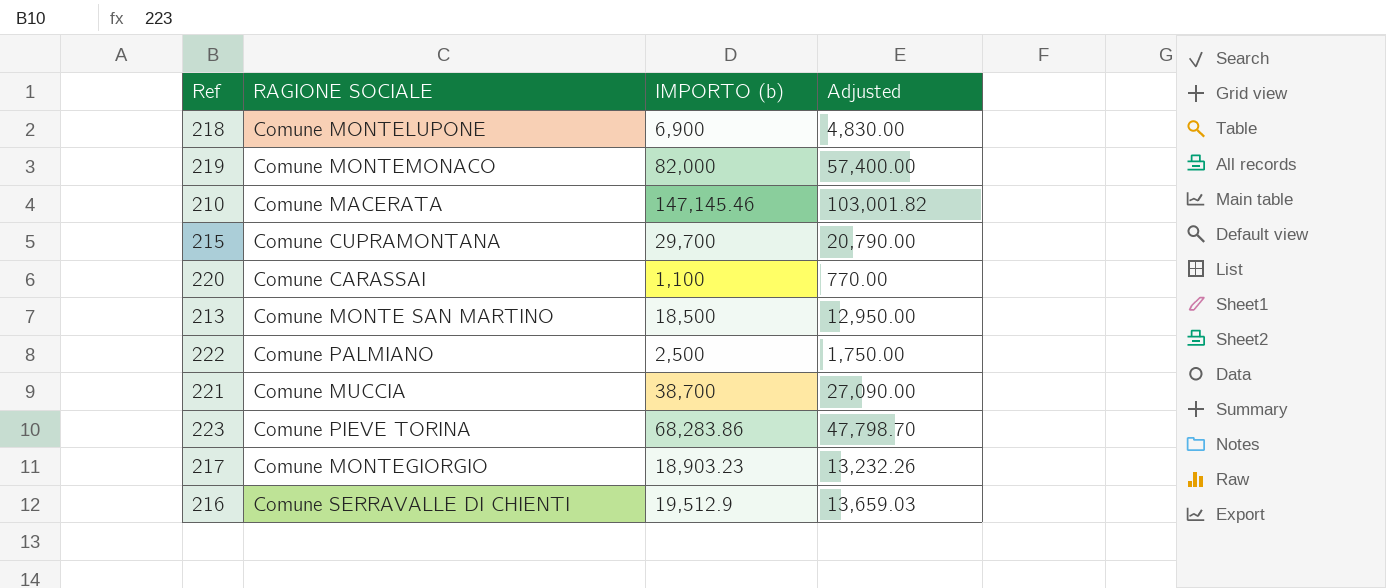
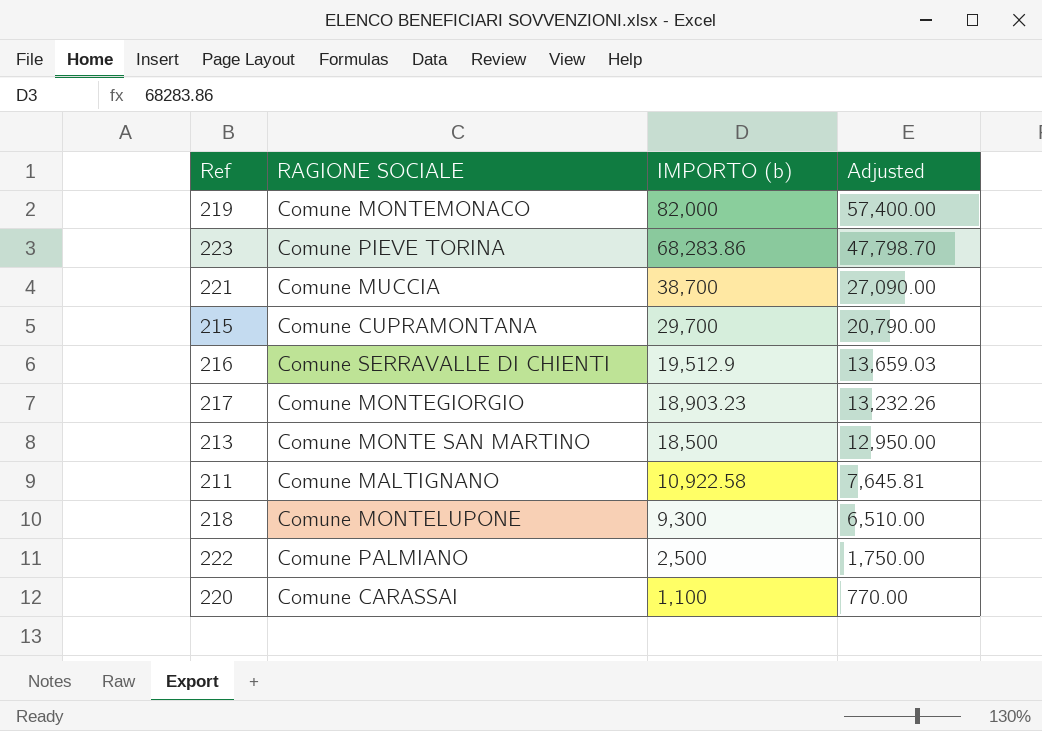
row order: none -> IMPORTO (b) descending
row 210: Comune MACERATA | 147,145.46 | 103,001.82 -> none
row 211: none -> Comune MALTIGNANO | 10,922.58 | 7,645.81
218 | IMPORTO (b): 6,900 -> 9,300
218 | Adjusted: 4,830.00 -> 6,510.00

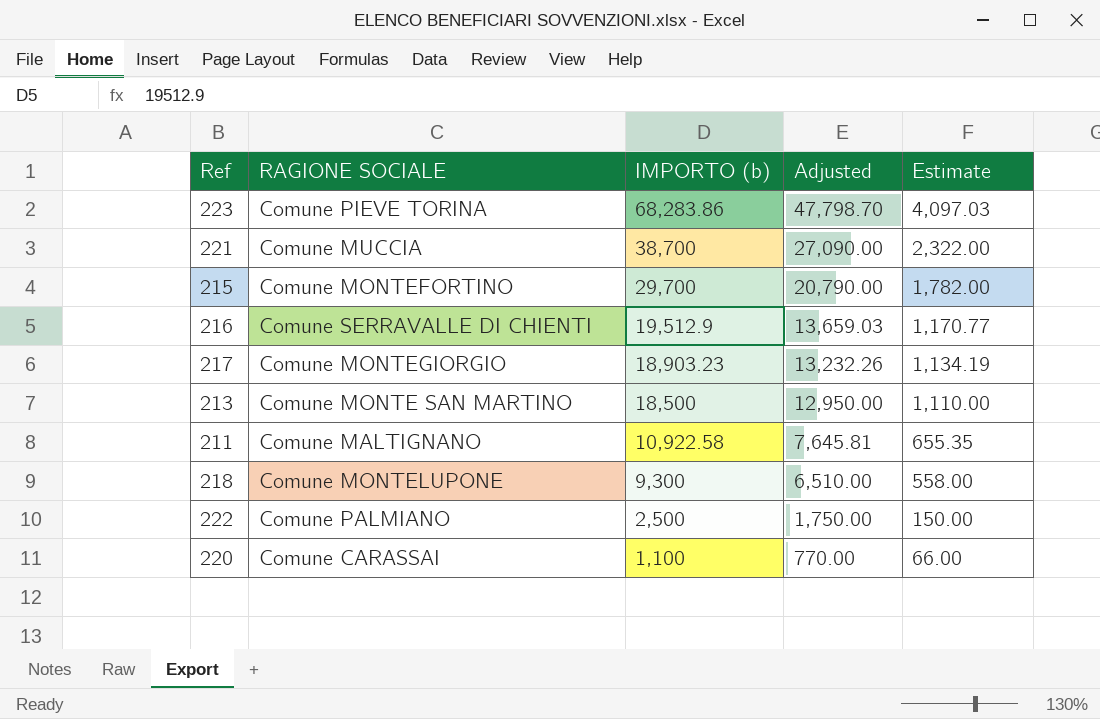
column Estimate | formula: none -> [IMPORTO (b)] * 0.06
row 219: Comune MONTEMONACO | 82,000 | 57,400.00 -> none
215 | RAGIONE SOCIALE: Comune CUPRAMONTANA -> Comune MONTEFORTINO

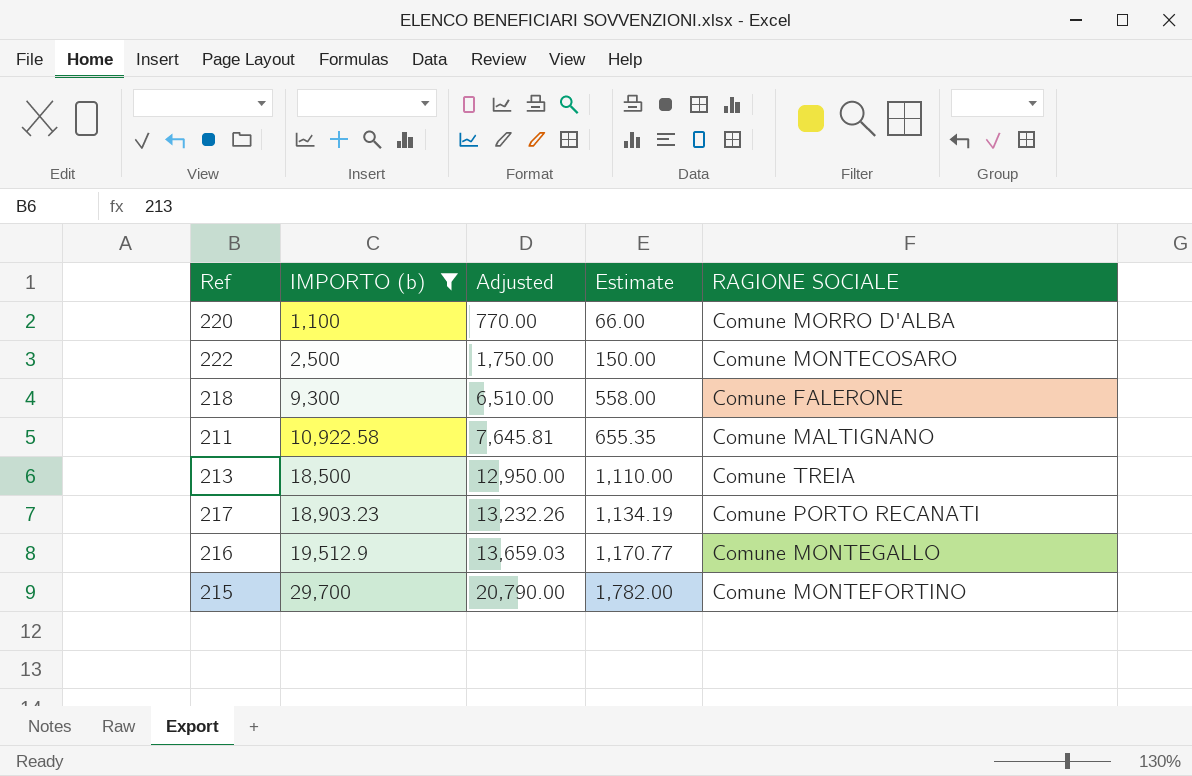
filter: none -> IMPORTO (b) <= 29,700
row order: IMPORTO (b) descending -> IMPORTO (b) ascending
column RAGIONE SOCIALE | position: 2 -> 5
220 | RAGIONE SOCIALE: Comune CARASSAI -> Comune MORRO D'ALBA
222 | RAGIONE SOCIALE: Comune PALMIANO -> Comune MONTECOSARO
218 | RAGIONE SOCIALE: Comune MONTELUPONE -> Comune FALERONE
213 | RAGIONE SOCIALE: Comune MONTE SAN MARTINO -> Comune TREIA
217 | RAGIONE SOCIALE: Comune MONTEGIORGIO -> Comune PORTO RECANATI
216 | RAGIONE SOCIALE: Comune SERRAVALLE DI CHIENTI -> Comune MONTEGALLO

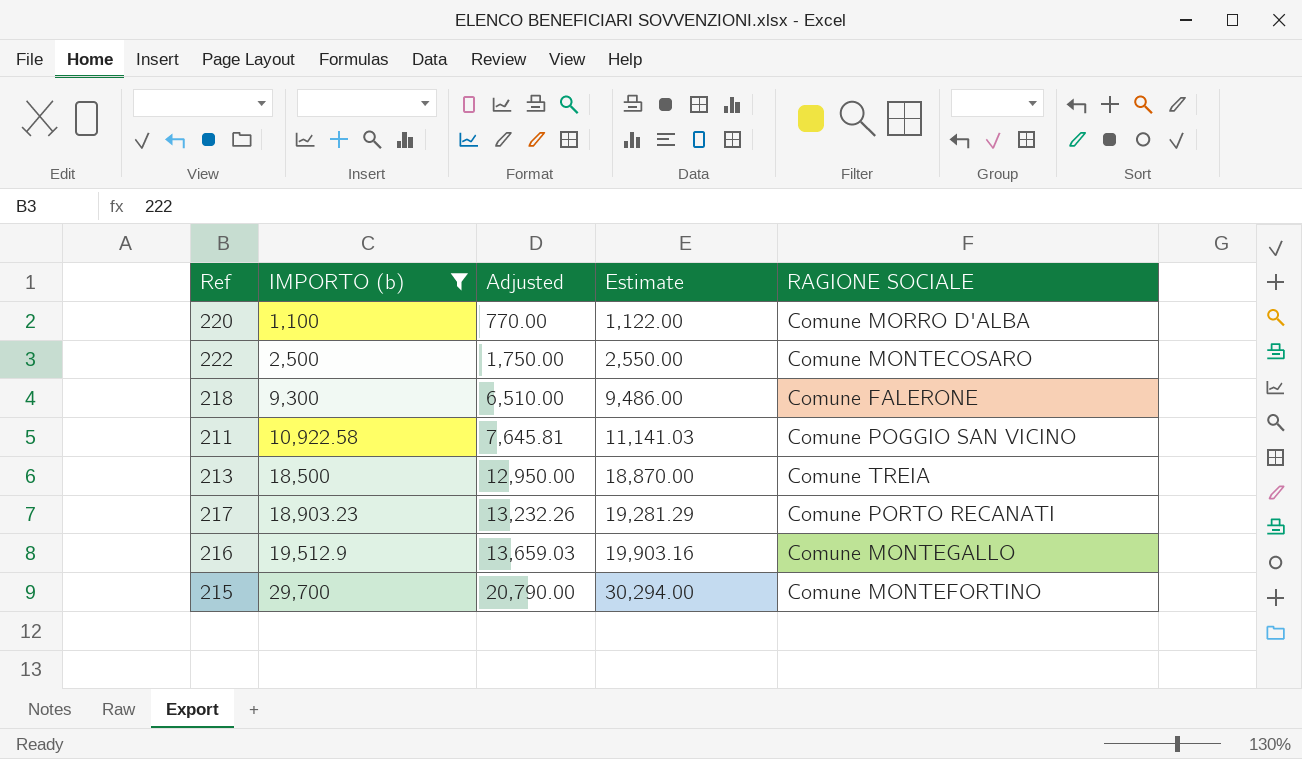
column Estimate | formula: [IMPORTO (b)] * 0.06 -> [IMPORTO (b)] * 1.02
211 | RAGIONE SOCIALE: Comune MALTIGNANO -> Comune POGGIO SAN VICINO

